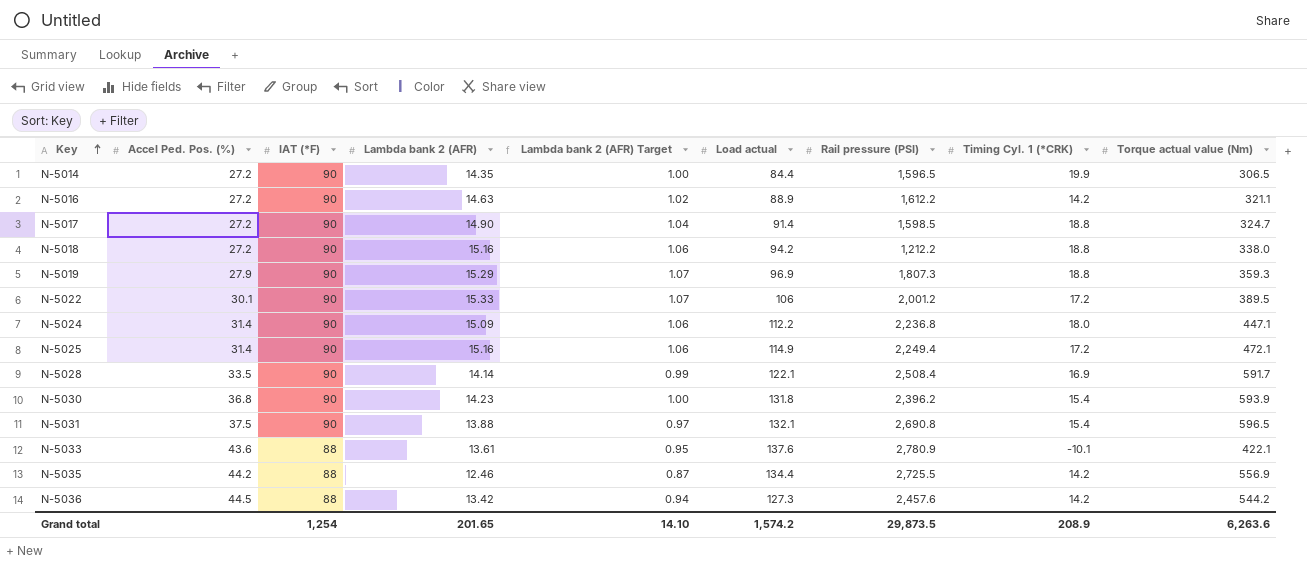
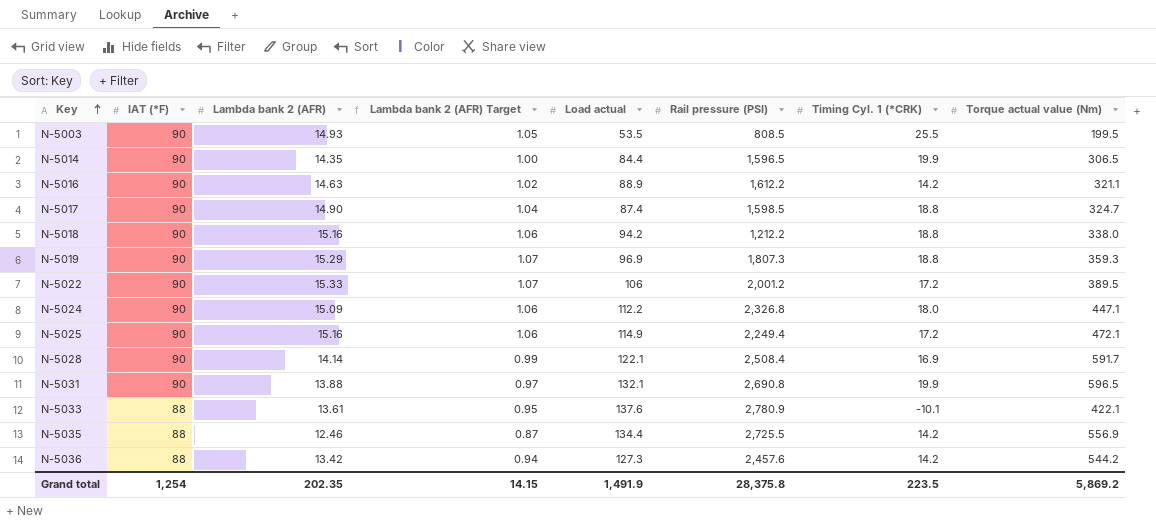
column Accel Ped. Pos. (%) | position: 2 -> none
row N-5030: 36.8 | 90 | 14.23 | 1.00 | 131.8 | 2,396.2 | 15.4 | 593.9 -> none
row N-5003: none -> 90 | 14.93 | 1.05 | 53.5 | 808.5 | 25.5 | 199.5
N-5017 | Load actual: 91.4 -> 87.4
N-5024 | Rail pressure (PSI): 2,236.8 -> 2,326.8
N-5031 | Timing Cyl. 1 (*CRK): 15.4 -> 19.9
Grand total | Lambda bank 2 (AFR): 201.65 -> 202.35
Grand total | Lambda bank 2 (AFR) Target: 14.10 -> 14.15
Grand total | Load actual: 1,574.2 -> 1,491.9
Grand total | Rail pressure (PSI): 29,873.5 -> 28,375.8
Grand total | Timing Cyl. 1 (*CRK): 208.9 -> 223.5
Grand total | Torque actual value (Nm): 6,263.6 -> 5,869.2

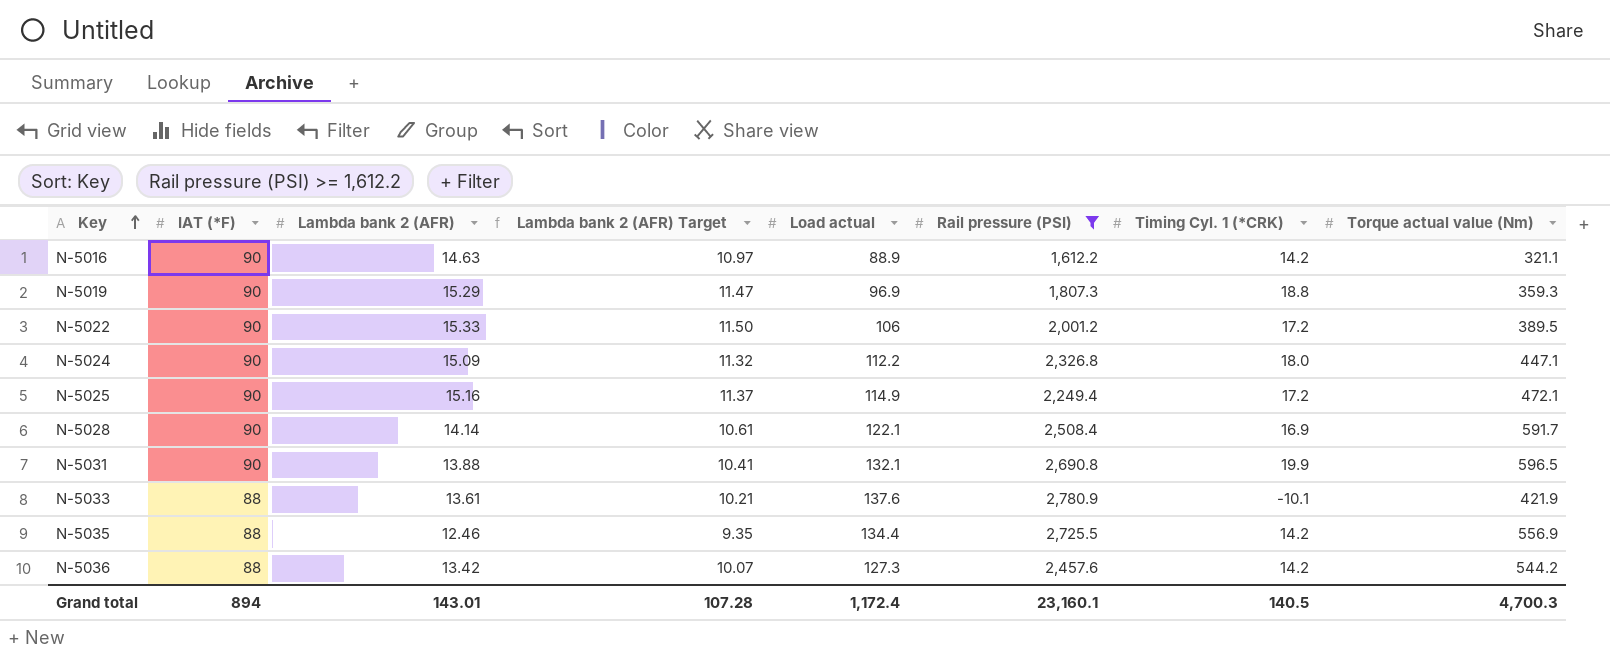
filter: none -> Rail pressure (PSI) >= 1,612.2
column Lambda bank 2 (AFR) Target | formula: [Lambda bank 2 (AFR)] * 0.07 -> [Lambda bank 2 (AFR)] * 0.75
N-5033 | Torque actual value (Nm): 422.1 -> 421.9
Grand total | IAT (*F): 1,254 -> 894
Grand total | Lambda bank 2 (AFR): 202.35 -> 143.01
Grand total | Lambda bank 2 (AFR) Target: 14.15 -> 107.28
Grand total | Load actual: 1,491.9 -> 1,172.4
Grand total | Rail pressure (PSI): 28,375.8 -> 23,160.1
Grand total | Timing Cyl. 1 (*CRK): 223.5 -> 140.5
Grand total | Torque actual value (Nm): 5,869.2 -> 4,700.3

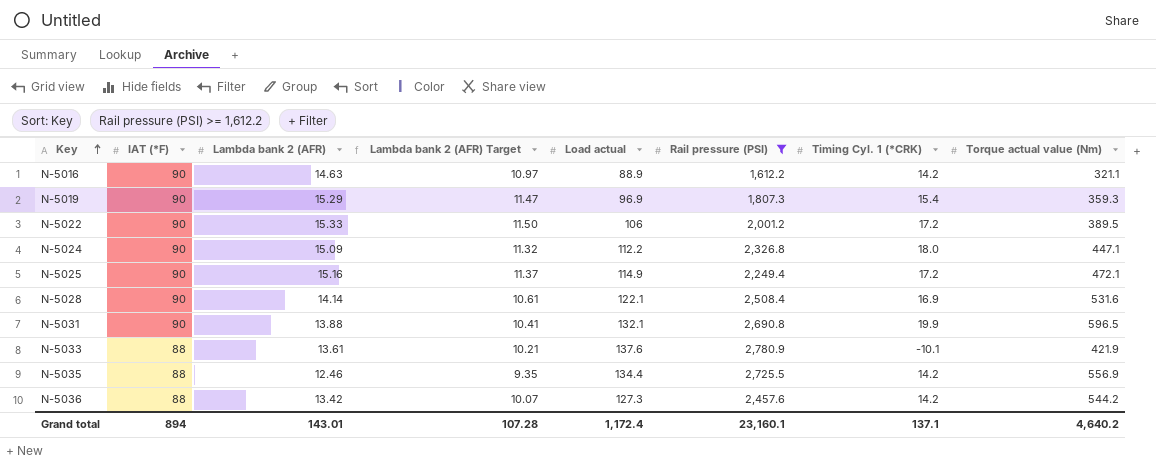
N-5019 | Timing Cyl. 1 (*CRK): 18.8 -> 15.4
N-5028 | Torque actual value (Nm): 591.7 -> 531.6
Grand total | Timing Cyl. 1 (*CRK): 140.5 -> 137.1
Grand total | Torque actual value (Nm): 4,700.3 -> 4,640.2

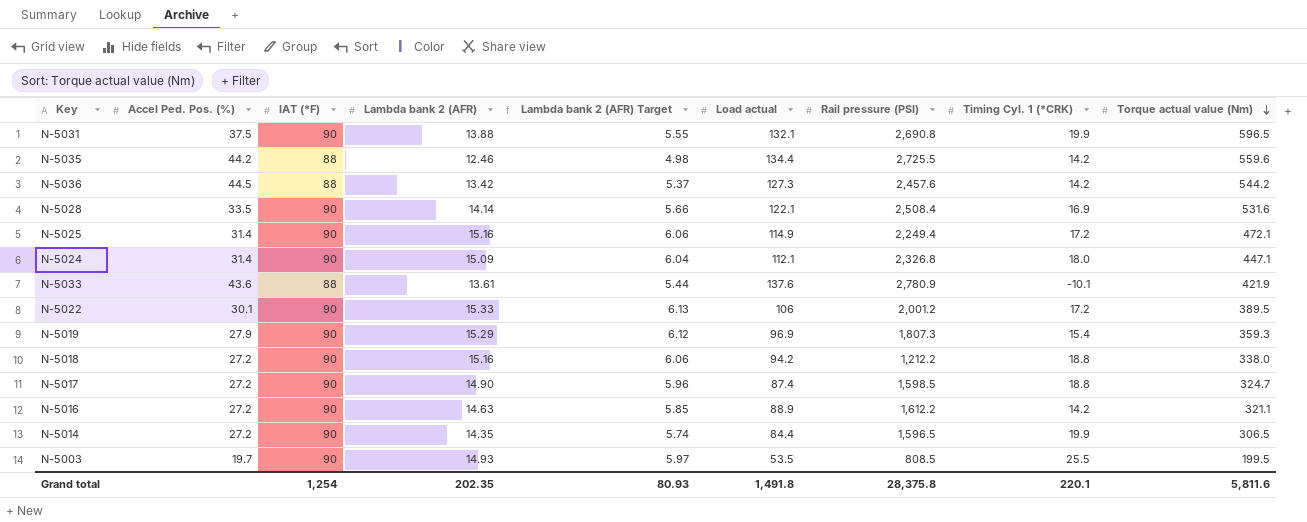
filter: Rail pressure (PSI) >= 1,612.2 -> none
row order: Key ascending -> Torque actual value (Nm) descending
column Accel Ped. Pos. (%) | position: none -> 2
column Lambda bank 2 (AFR) Target | formula: [Lambda bank 2 (AFR)] * 0.75 -> [Lambda bank 2 (AFR)] * 0.4
N-5035 | Torque actual value (Nm): 556.9 -> 559.6
N-5024 | Load actual: 112.2 -> 112.1
Grand total | IAT (*F): 894 -> 1,254
Grand total | Lambda bank 2 (AFR): 143.01 -> 202.35
Grand total | Lambda bank 2 (AFR) Target: 107.28 -> 80.93
Grand total | Load actual: 1,172.4 -> 1,491.8
Grand total | Rail pressure (PSI): 23,160.1 -> 28,375.8
Grand total | Timing Cyl. 1 (*CRK): 137.1 -> 220.1
Grand total | Torque actual value (Nm): 4,640.2 -> 5,811.6

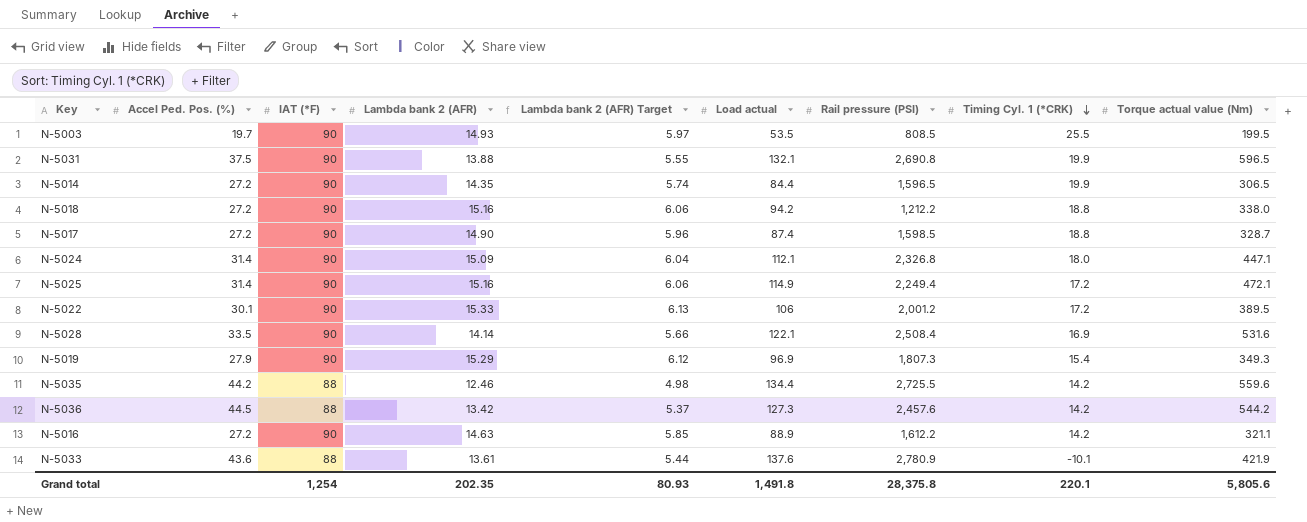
row order: Torque actual value (Nm) descending -> Timing Cyl. 1 (*CRK) descending
N-5017 | Torque actual value (Nm): 324.7 -> 328.7
N-5019 | Torque actual value (Nm): 359.3 -> 349.3
Grand total | Torque actual value (Nm): 5,811.6 -> 5,805.6

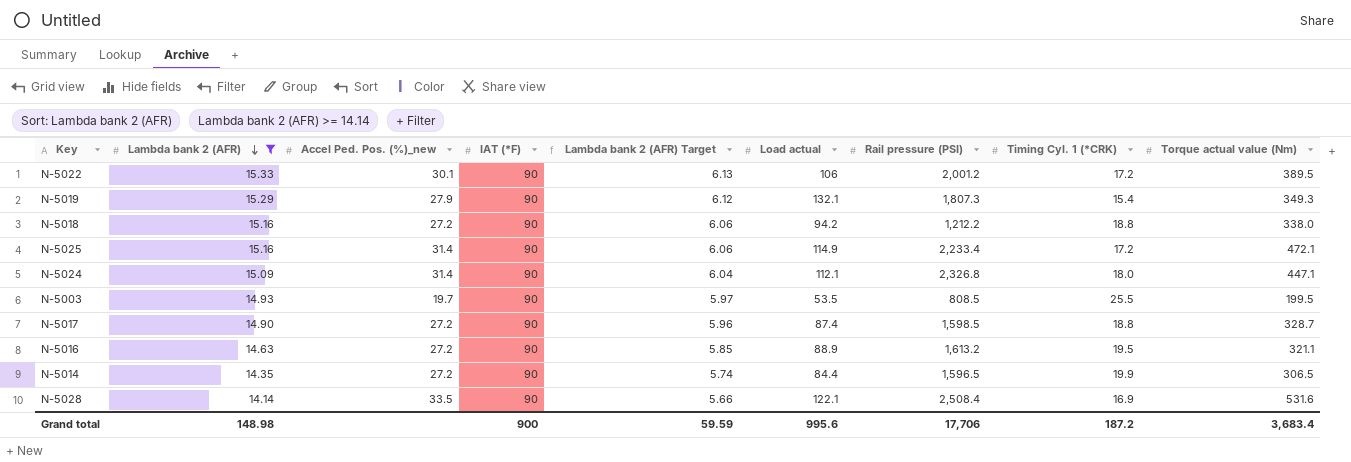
filter: none -> Lambda bank 2 (AFR) >= 14.14
row order: Timing Cyl. 1 (*CRK) descending -> Lambda bank 2 (AFR) descending
column Lambda bank 2 (AFR) | position: 4 -> 2
column name: Accel Ped. Pos. (%) -> Accel Ped. Pos. (%)_new
N-5019 | Load actual: 96.9 -> 132.1
N-5025 | Rail pressure (PSI): 2,249.4 -> 2,233.4
N-5016 | Rail pressure (PSI): 1,612.2 -> 1,613.2
N-5016 | Timing Cyl. 1 (*CRK): 14.2 -> 19.5
Grand total | Lambda bank 2 (AFR): 202.35 -> 148.98
Grand total | IAT (*F): 1,254 -> 900
Grand total | Lambda bank 2 (AFR) Target: 80.93 -> 59.59
Grand total | Load actual: 1,491.8 -> 995.6
Grand total | Rail pressure (PSI): 28,375.8 -> 17,706
Grand total | Timing Cyl. 1 (*CRK): 220.1 -> 187.2
Grand total | Torque actual value (Nm): 5,805.6 -> 3,683.4

